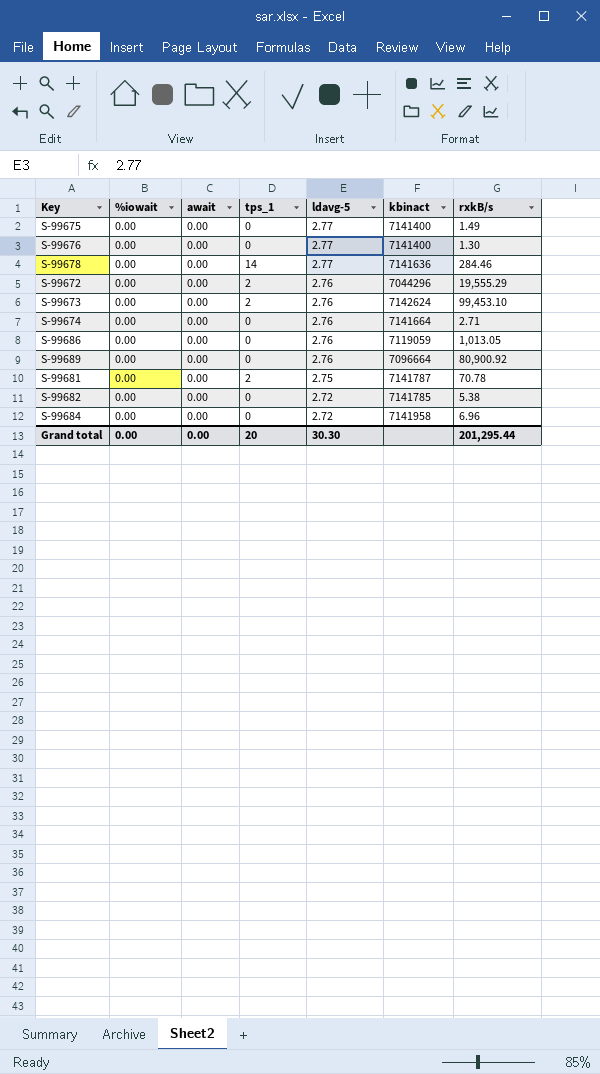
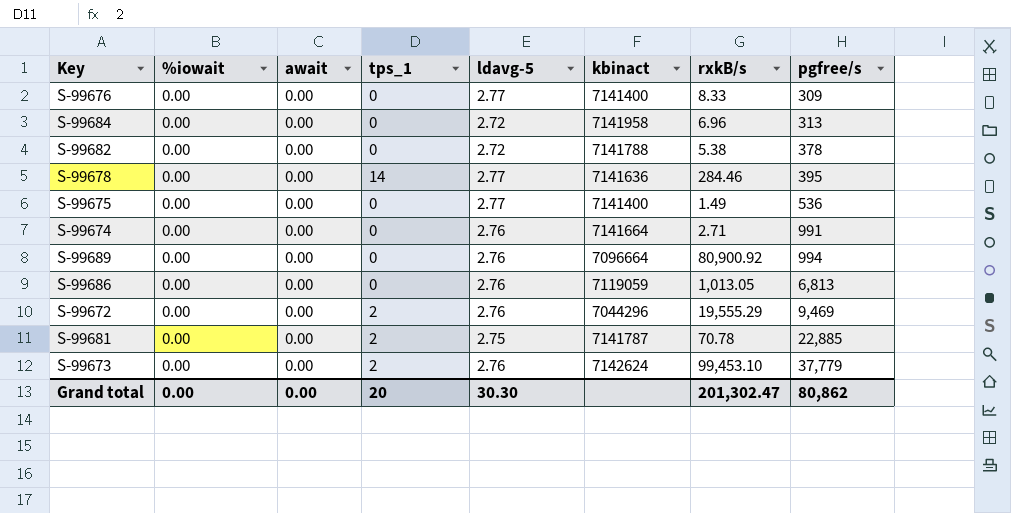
row order: ldavg-5 descending -> pgfree/s ascending
column pgfree/s | position: none -> 8
S-99676 | rxkB/s: 1.30 -> 8.33
S-99682 | kbinact: 7141785 -> 7141788
Grand total | rxkB/s: 201,295.44 -> 201,302.47

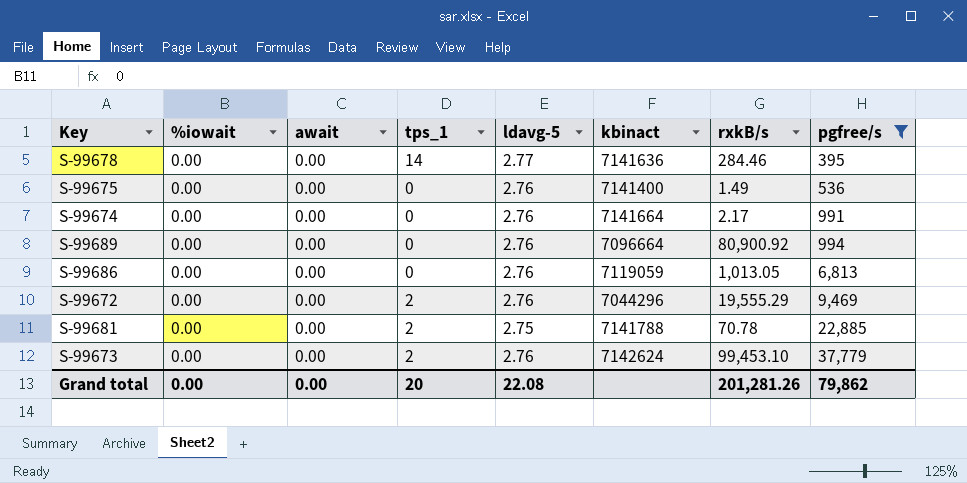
filter: none -> pgfree/s >= 395
S-99675 | ldavg-5: 2.77 -> 2.76
S-99674 | rxkB/s: 2.71 -> 2.17
S-99681 | kbinact: 7141787 -> 7141788
Grand total | ldavg-5: 30.30 -> 22.08
Grand total | rxkB/s: 201,302.47 -> 201,281.26
Grand total | pgfree/s: 80,862 -> 79,862

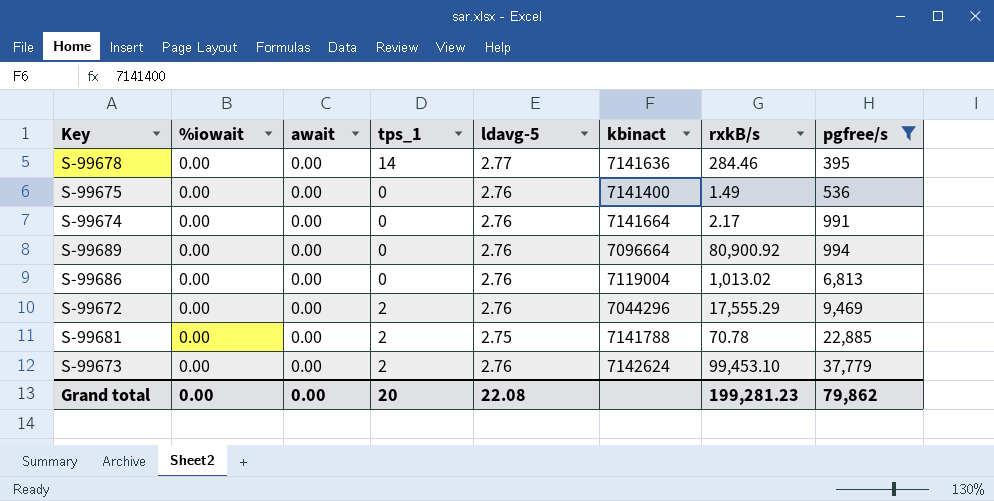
S-99686 | kbinact: 7119059 -> 7119004
S-99686 | rxkB/s: 1,013.05 -> 1,013.02
S-99672 | rxkB/s: 19,555.29 -> 17,555.29
Grand total | rxkB/s: 201,281.26 -> 199,281.23

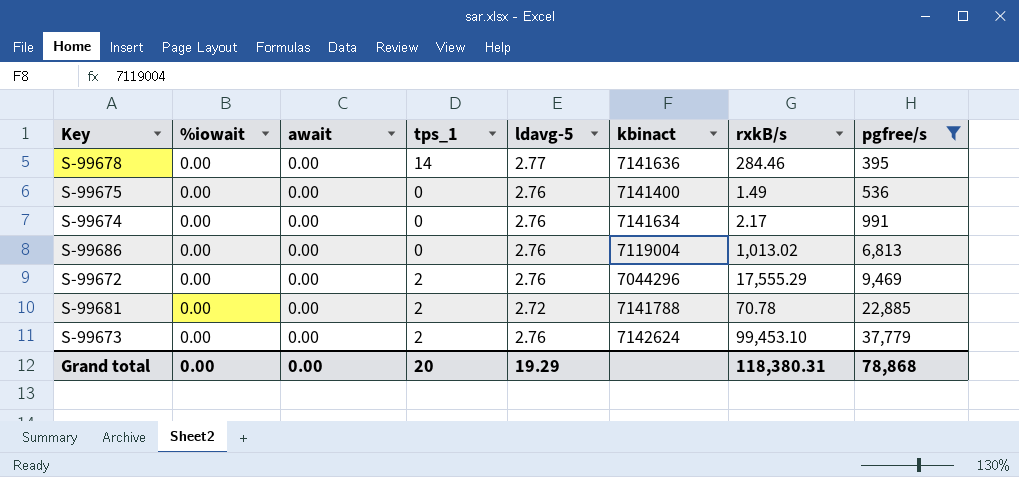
row S-99689: 0.00 | 0.00 | 0 | 2.76 | 7096664 | 80,900.92 | 994 -> none
S-99674 | kbinact: 7141664 -> 7141634
S-99681 | ldavg-5: 2.75 -> 2.72
Grand total | ldavg-5: 22.08 -> 19.29
Grand total | rxkB/s: 199,281.23 -> 118,380.31
Grand total | pgfree/s: 79,862 -> 78,868

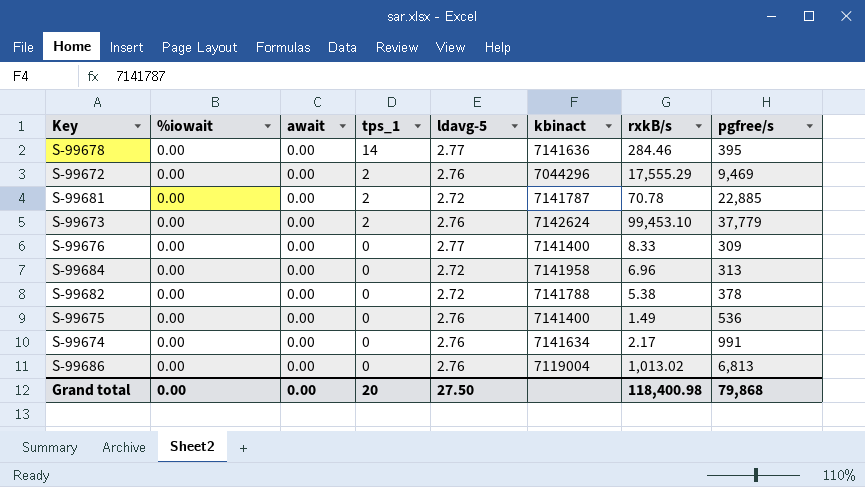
filter: pgfree/s >= 395 -> none
row order: pgfree/s ascending -> tps_1 descending
S-99681 | kbinact: 7141788 -> 7141787
Grand total | ldavg-5: 19.29 -> 27.50
Grand total | rxkB/s: 118,380.31 -> 118,400.98
Grand total | pgfree/s: 78,868 -> 79,868

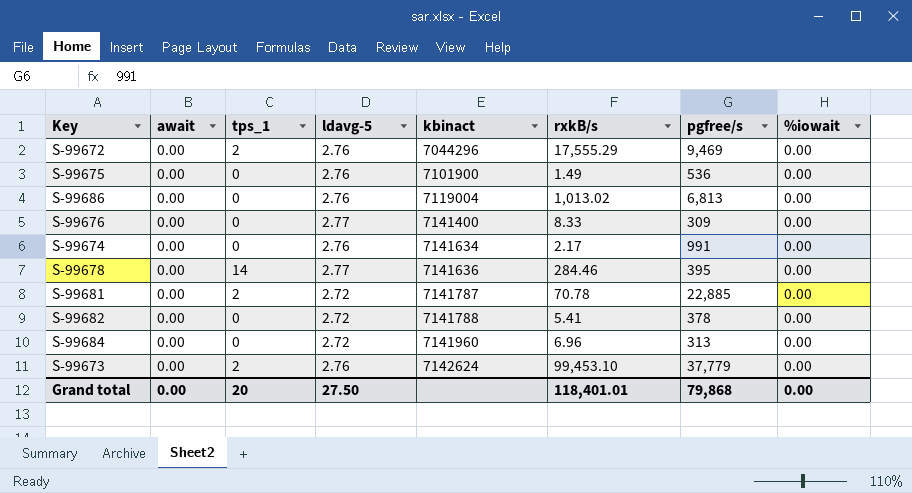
row order: tps_1 descending -> kbinact ascending
column %iowait | position: 2 -> 8
S-99675 | kbinact: 7141400 -> 7101900
S-99682 | rxkB/s: 5.38 -> 5.41
S-99684 | kbinact: 7141958 -> 7141960
Grand total | rxkB/s: 118,400.98 -> 118,401.01

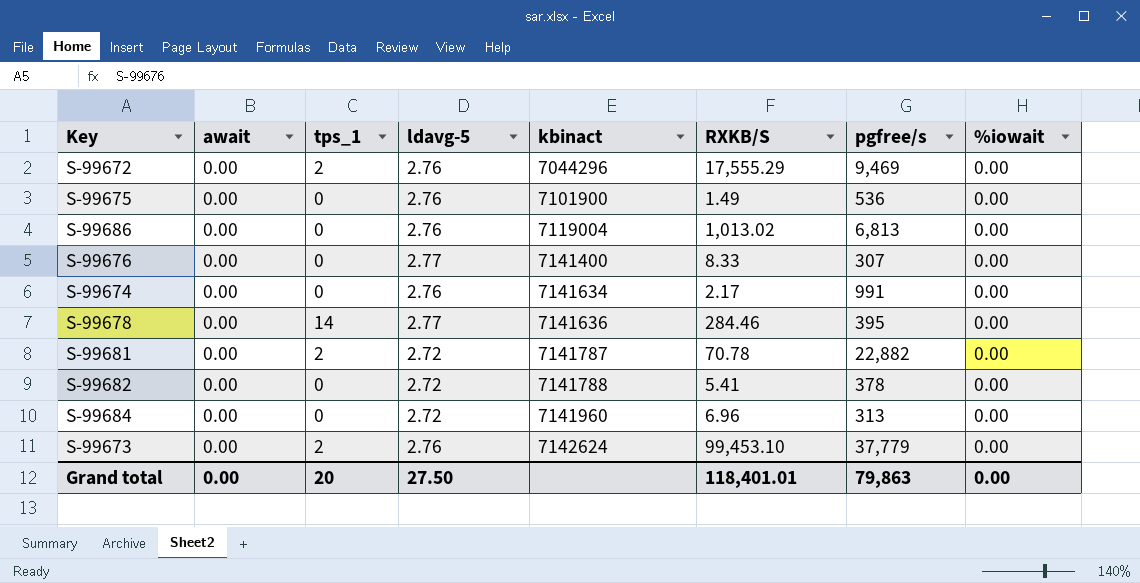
column name: rxkB/s -> RXKB/S
S-99676 | pgfree/s: 309 -> 307
S-99681 | pgfree/s: 22,885 -> 22,882
Grand total | pgfree/s: 79,868 -> 79,863

